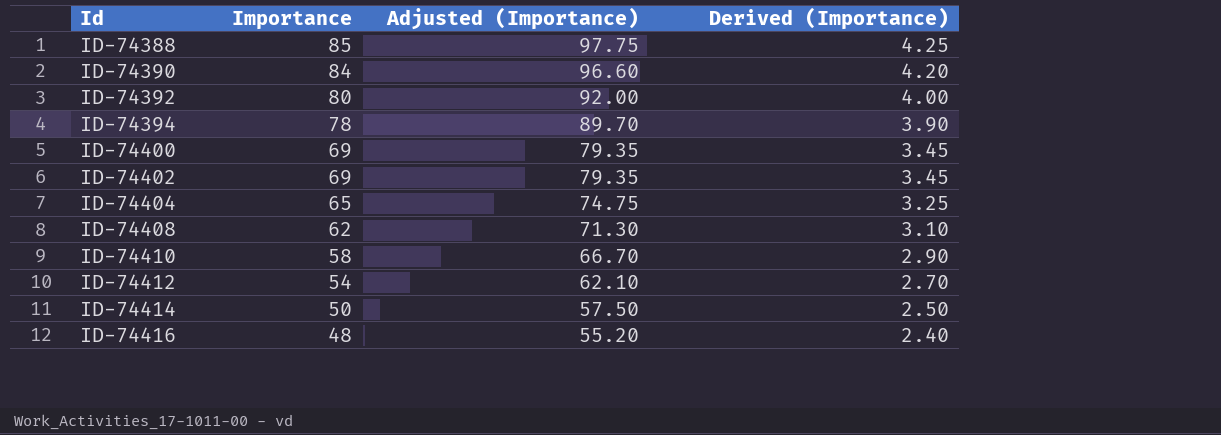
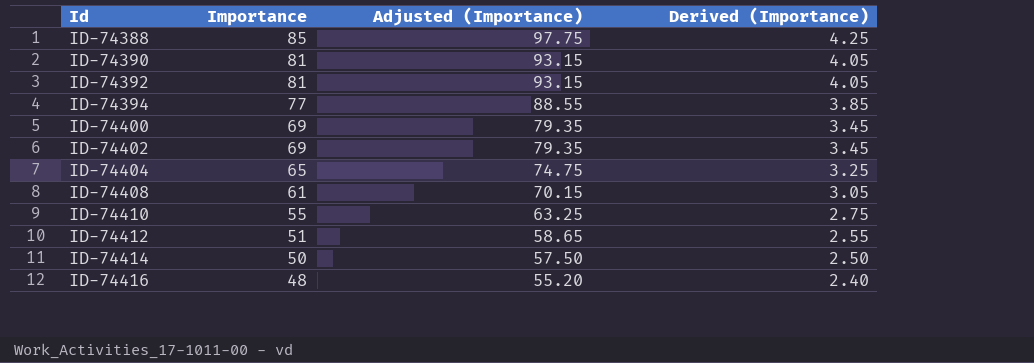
ID-74390 | Importance: 84 -> 81
ID-74390 | Adjusted (Importance): 96.60 -> 93.15
ID-74390 | Derived (Importance): 4.20 -> 4.05
ID-74392 | Importance: 80 -> 81
ID-74392 | Adjusted (Importance): 92.00 -> 93.15
ID-74392 | Derived (Importance): 4.00 -> 4.05
ID-74394 | Importance: 78 -> 77
ID-74394 | Adjusted (Importance): 89.70 -> 88.55
ID-74394 | Derived (Importance): 3.90 -> 3.85
ID-74408 | Importance: 62 -> 61
ID-74408 | Adjusted (Importance): 71.30 -> 70.15
ID-74408 | Derived (Importance): 3.10 -> 3.05
ID-74410 | Importance: 58 -> 55
ID-74410 | Adjusted (Importance): 66.70 -> 63.25
ID-74410 | Derived (Importance): 2.90 -> 2.75
ID-74412 | Importance: 54 -> 51
ID-74412 | Adjusted (Importance): 62.10 -> 58.65
ID-74412 | Derived (Importance): 2.70 -> 2.55

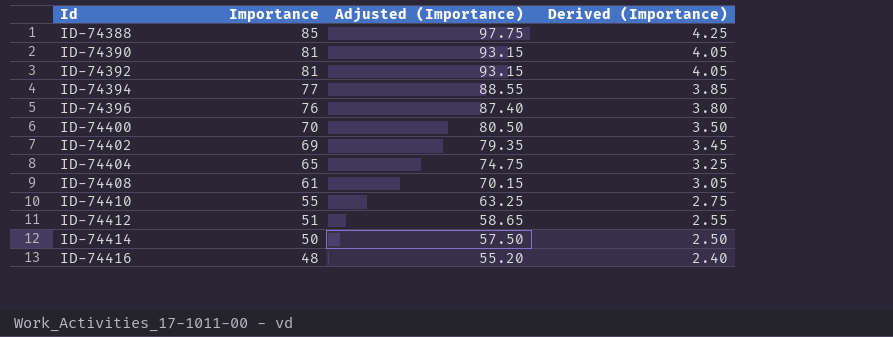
row ID-74396: none -> 76 | 87.40 | 3.80
ID-74400 | Importance: 69 -> 70
ID-74400 | Adjusted (Importance): 79.35 -> 80.50
ID-74400 | Derived (Importance): 3.45 -> 3.50

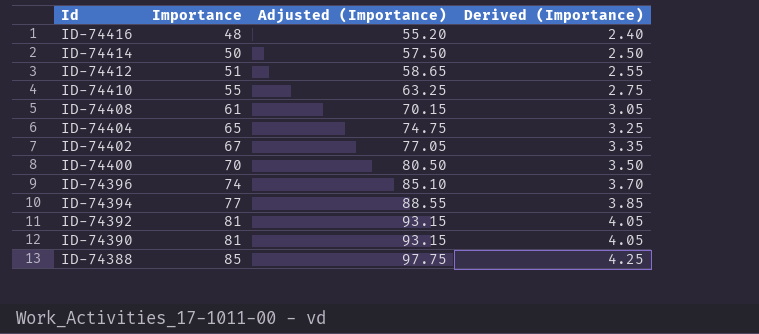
row order: Id ascending -> Id descending
ID-74402 | Importance: 69 -> 67
ID-74402 | Adjusted (Importance): 79.35 -> 77.05
ID-74402 | Derived (Importance): 3.45 -> 3.35
ID-74396 | Importance: 76 -> 74
ID-74396 | Adjusted (Importance): 87.40 -> 85.10
ID-74396 | Derived (Importance): 3.80 -> 3.70

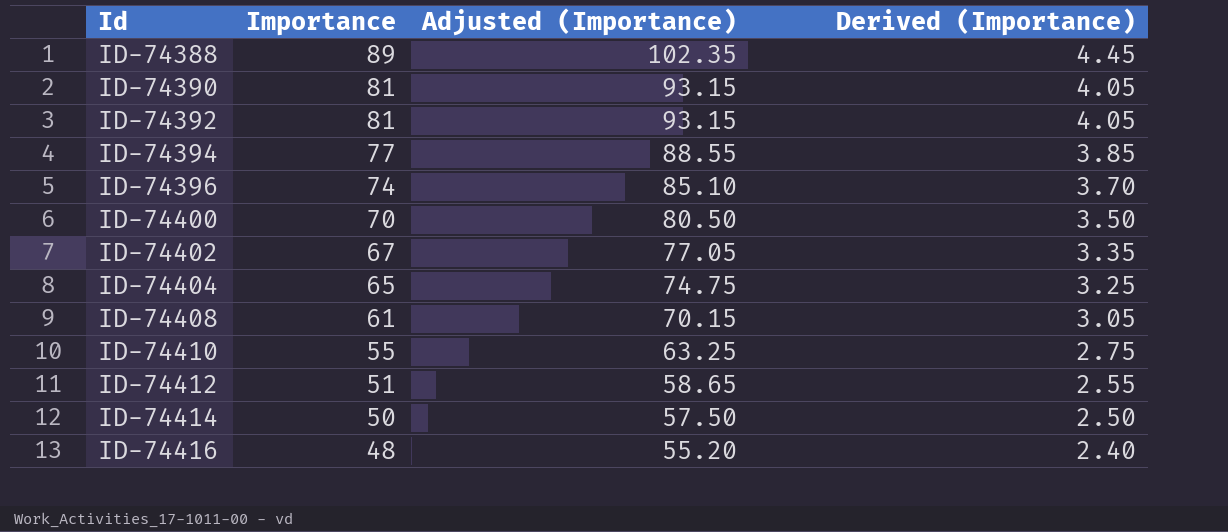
row order: Id descending -> Id ascending
ID-74388 | Importance: 85 -> 89
ID-74388 | Adjusted (Importance): 97.75 -> 102.35
ID-74388 | Derived (Importance): 4.25 -> 4.45

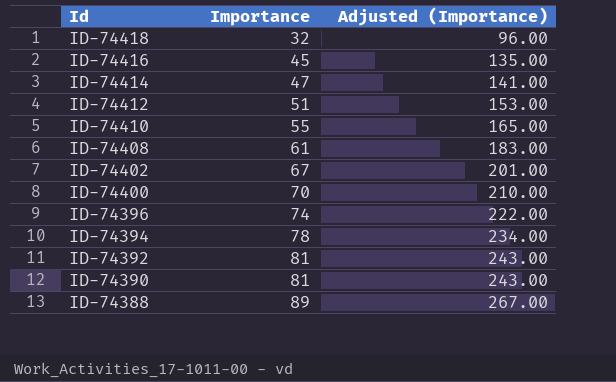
row order: Id ascending -> Id descending
column Derived (Importance) | formula: [Importance] * 0.05 -> none
column Adjusted (Importance) | formula: [Importance] * 1.15 -> [Importance] * 3
row ID-74404: 65 | 74.75 | 3.25 -> none
row ID-74418: none -> 32 | 96.00
ID-74416 | Importance: 48 -> 45
ID-74414 | Importance: 50 -> 47
ID-74394 | Importance: 77 -> 78

